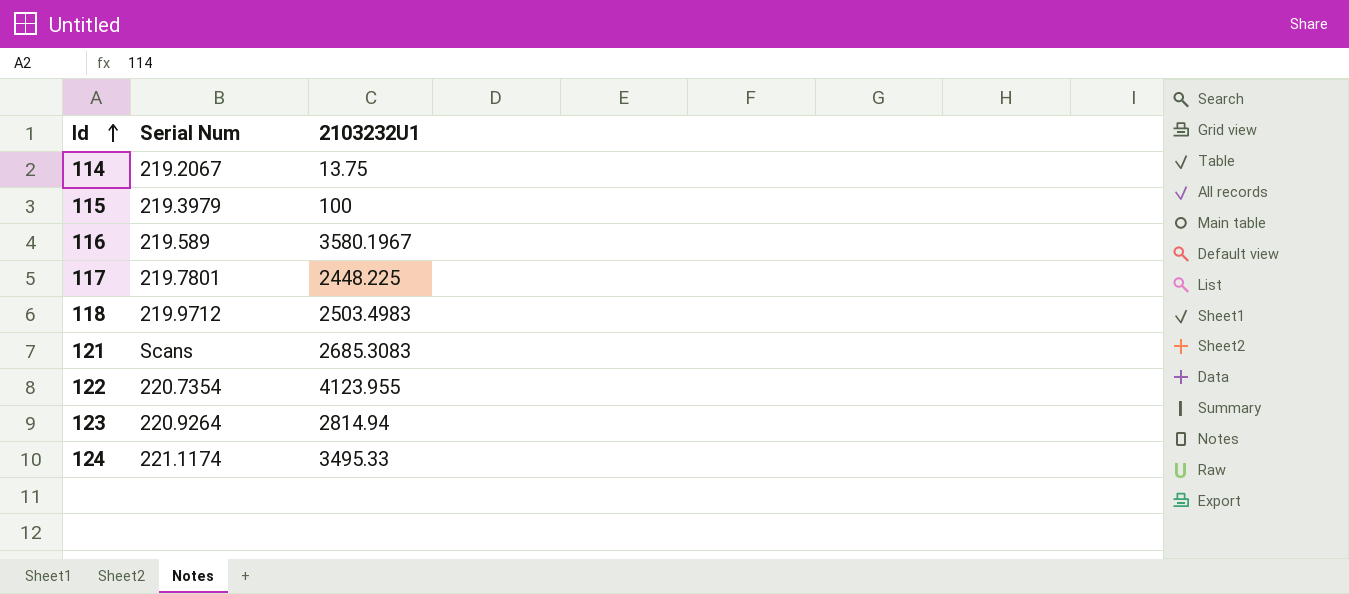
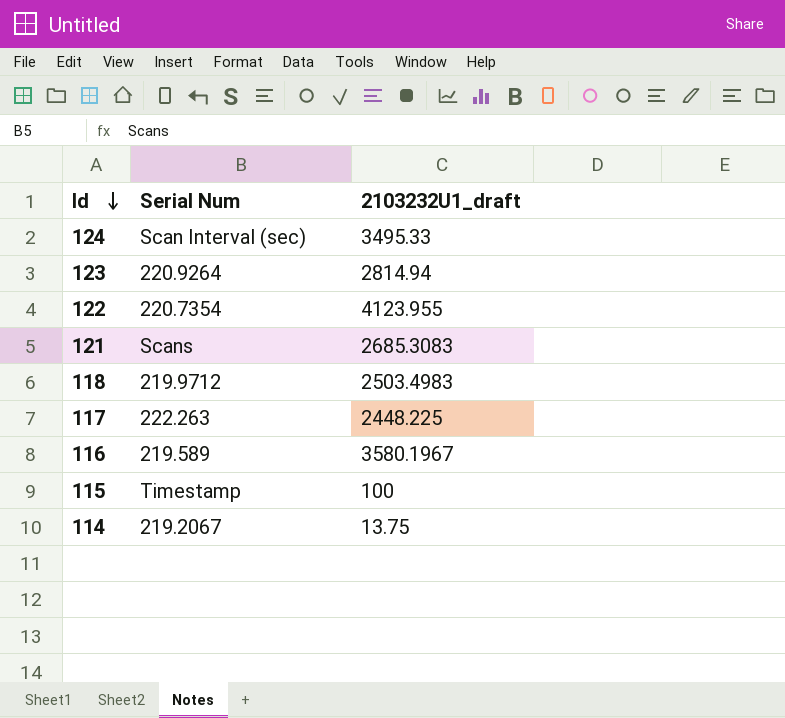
row order: Id ascending -> Id descending
column name: 2103232U1 -> 2103232U1_draft
124 | Serial Num: 221.1174 -> Scan Interval (sec)
117 | Serial Num: 219.7801 -> 222.263
115 | Serial Num: 219.3979 -> Timestamp

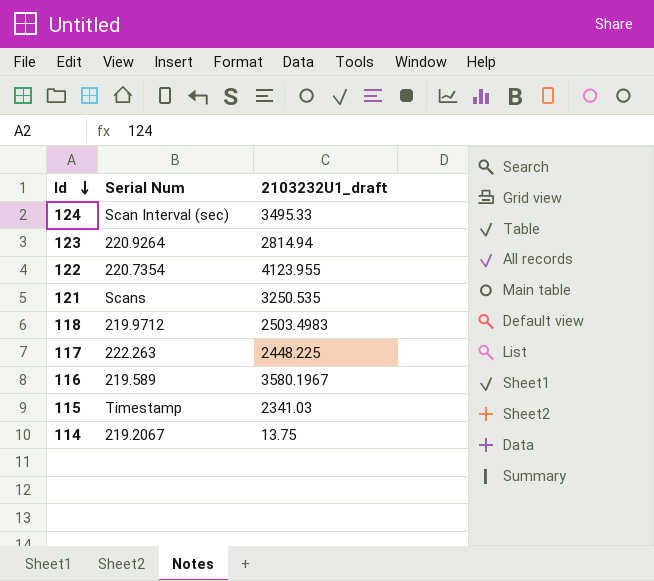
121 | 2103232U1_draft: 2685.3083 -> 3250.535
115 | 2103232U1_draft: 100 -> 2341.03

